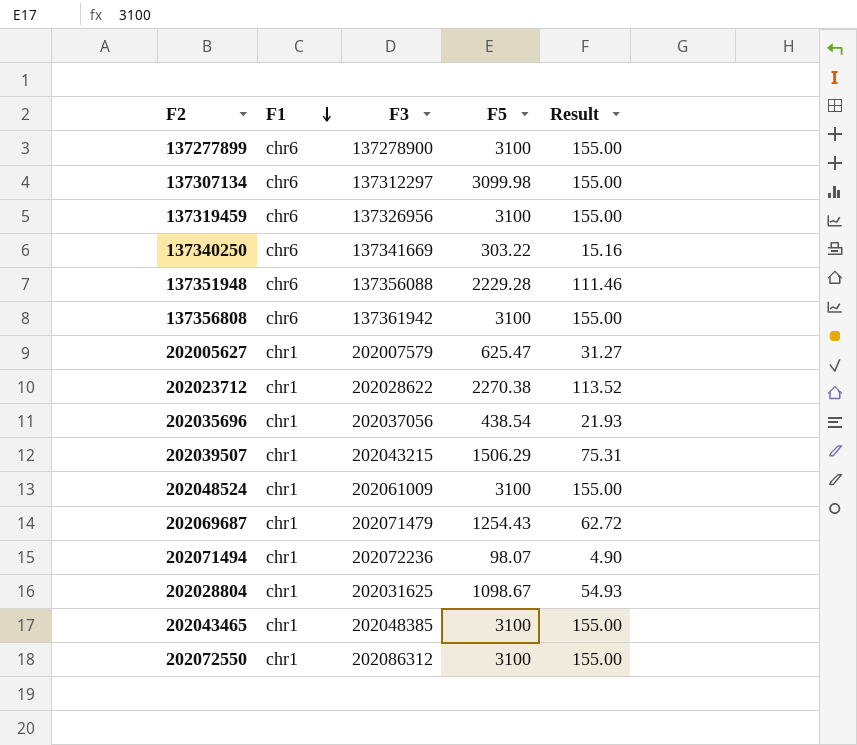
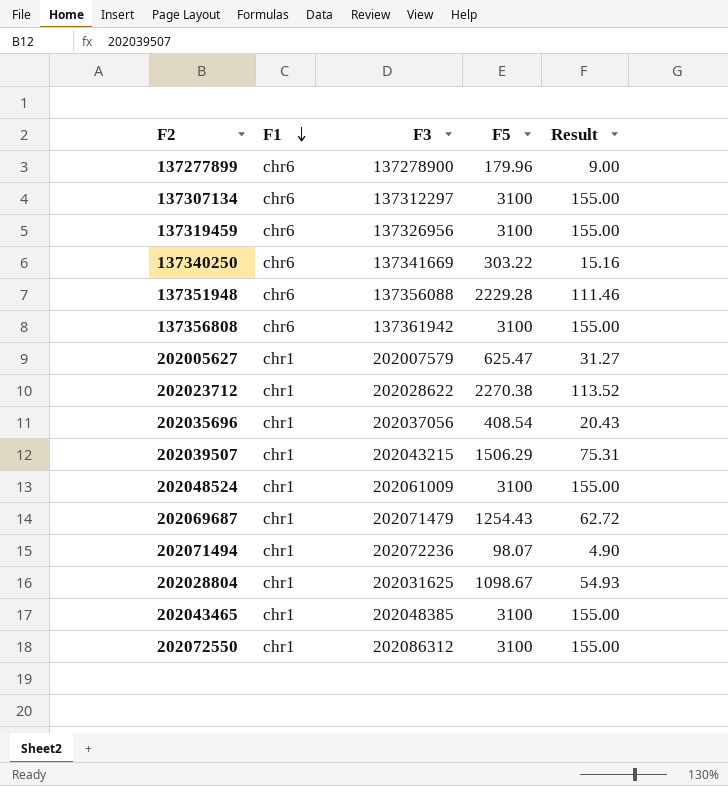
137277899 | F5: 3100 -> 179.96
137277899 | Result: 155.00 -> 9.00
137307134 | F5: 3099.98 -> 3100
202035696 | F5: 438.54 -> 408.54
202035696 | Result: 21.93 -> 20.43

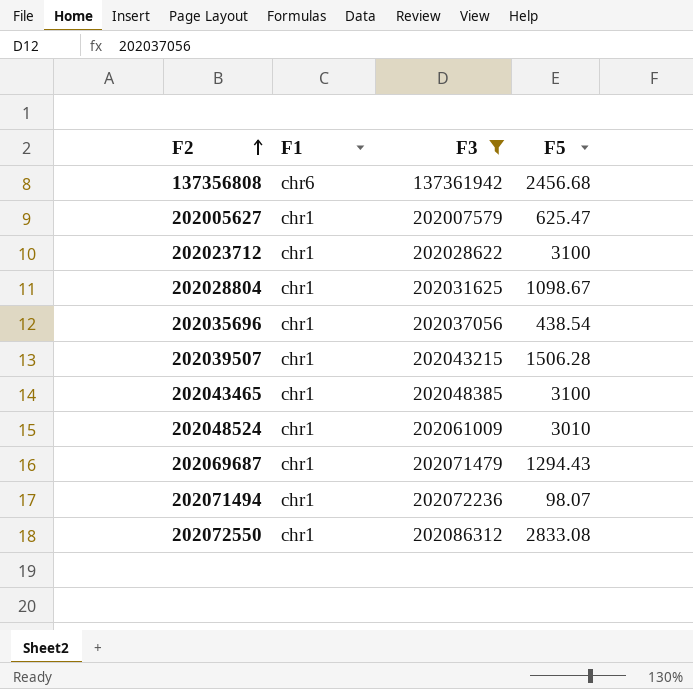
filter: none -> F3 >= 137361942
row order: F1 descending -> F2 ascending
column Result | formula: [F5] * 0.05 -> none
137356808 | F5: 3100 -> 2456.68
202023712 | F5: 2270.38 -> 3100
202035696 | F5: 408.54 -> 438.54
202039507 | F5: 1506.29 -> 1506.28
202048524 | F5: 3100 -> 3010
202069687 | F5: 1254.43 -> 1294.43
202072550 | F5: 3100 -> 2833.08

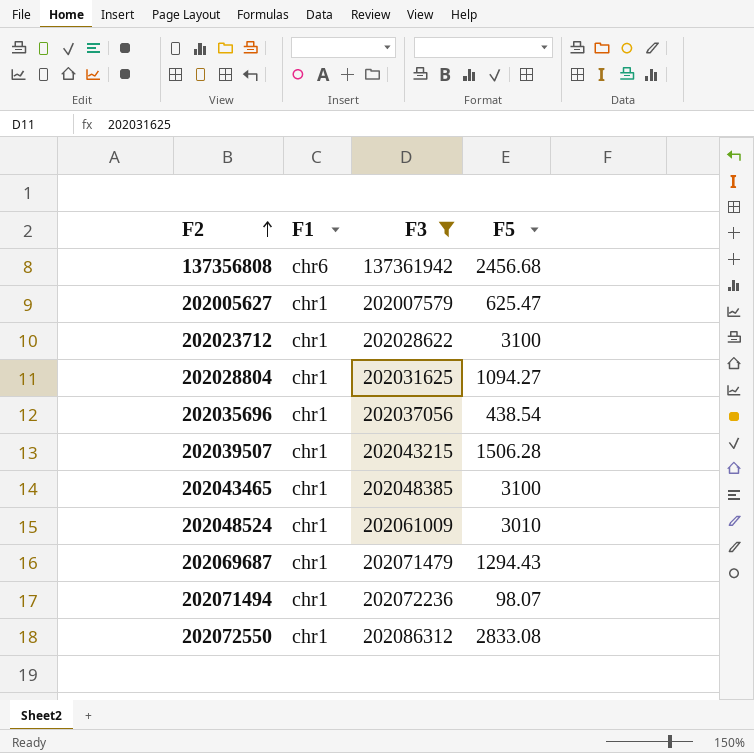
202028804 | F5: 1098.67 -> 1094.27

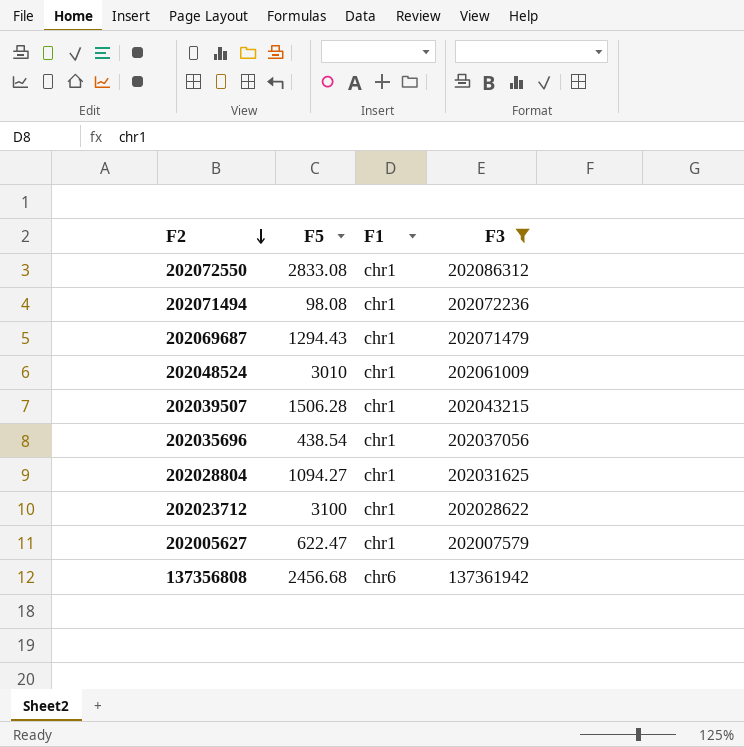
row order: F2 ascending -> F2 descending
column F5 | position: 4 -> 2
row 202043465: chr1 | 202048385 | 3100 -> none
202071494 | F5: 98.07 -> 98.08
202005627 | F5: 625.47 -> 622.47

